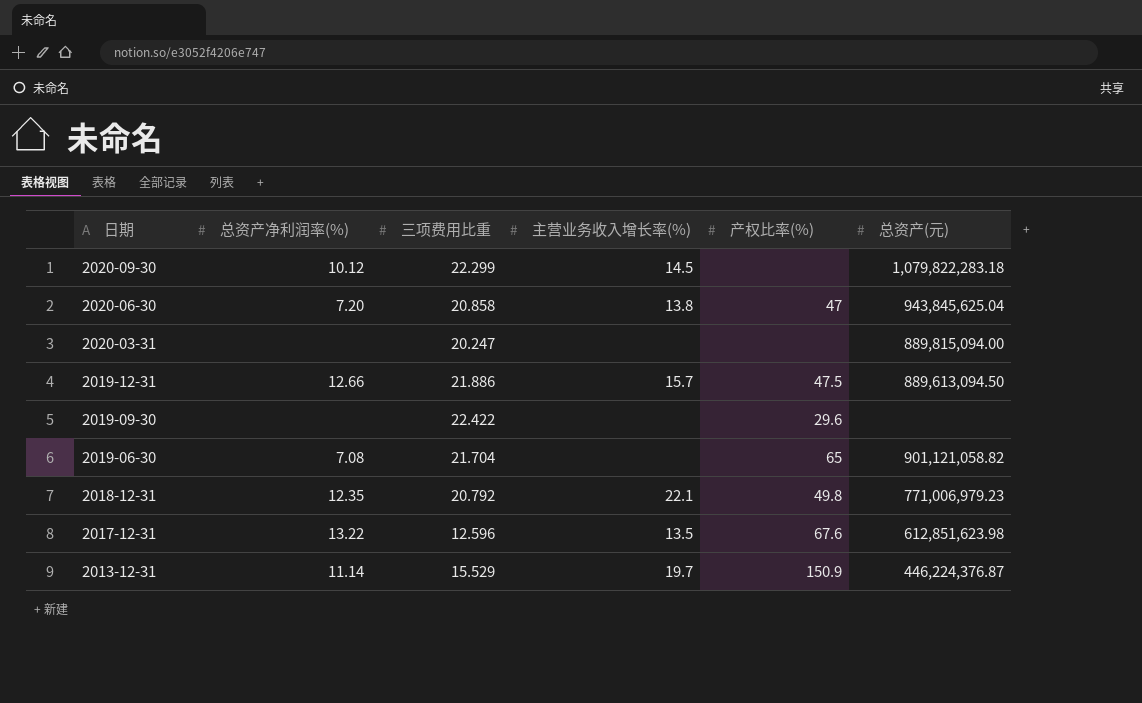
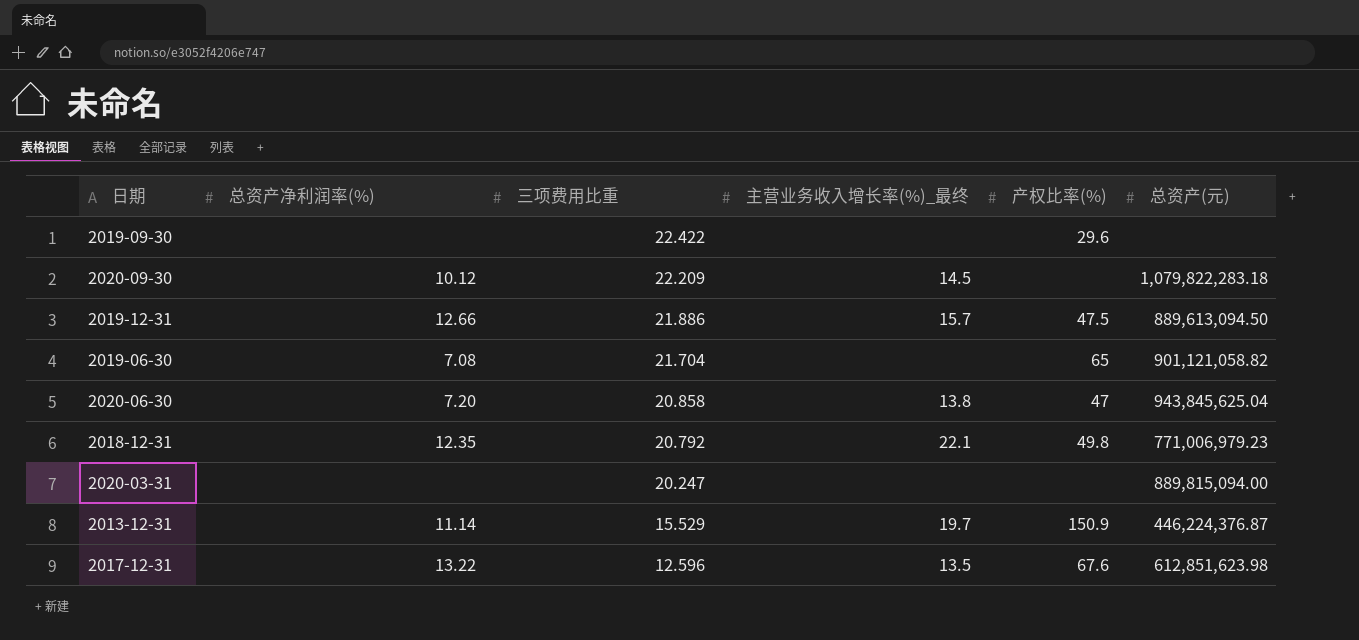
row order: 日期 descending -> 三项费用比重 descending
column name: 主营业务收入增长率(%) -> 主营业务收入增长率(%)_最终
2020-09-30 | 三项费用比重: 22.299 -> 22.209

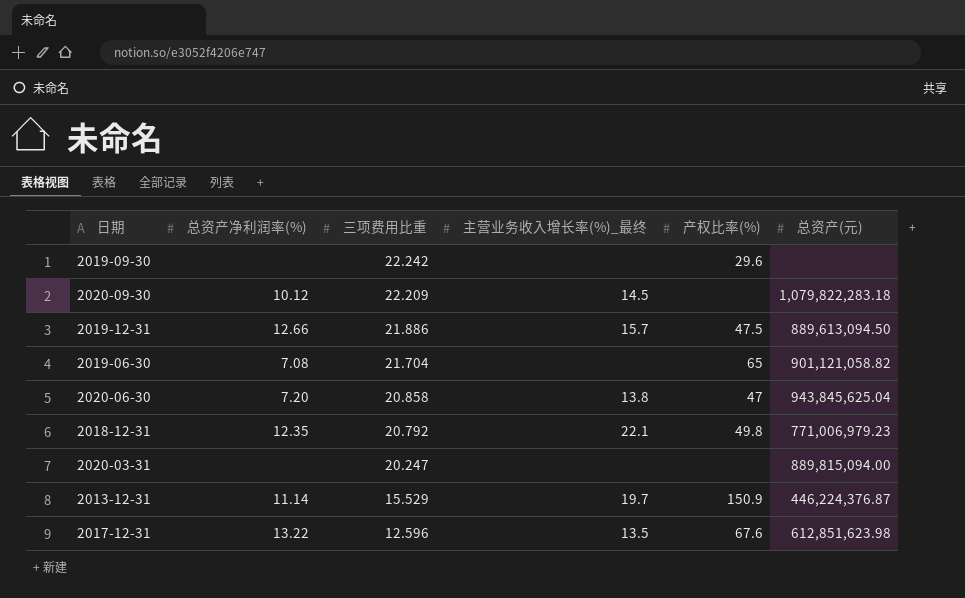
2019-09-30 | 三项费用比重: 22.422 -> 22.242

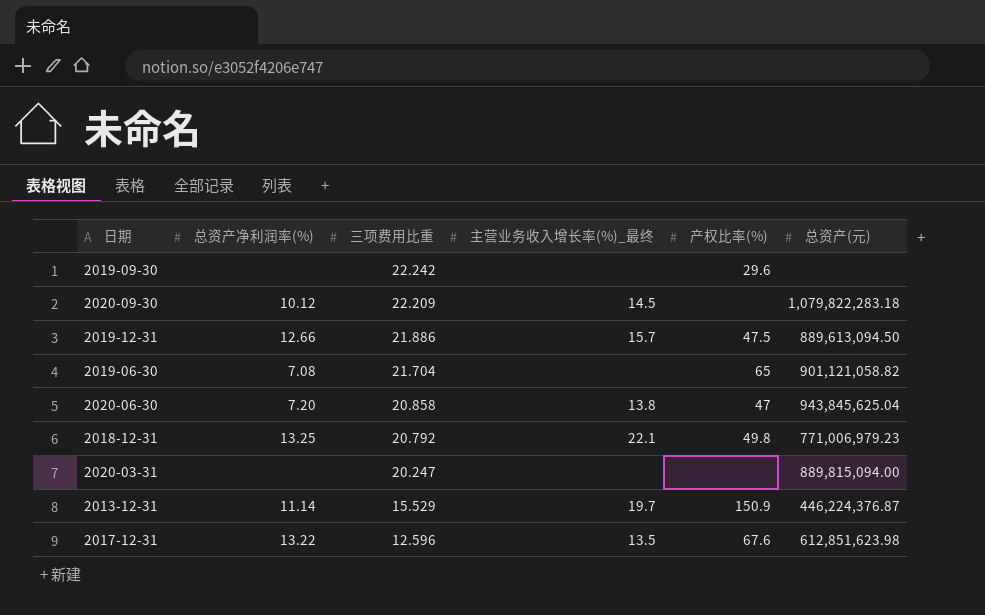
2018-12-31 | 总资产净利润率(%): 12.35 -> 13.25

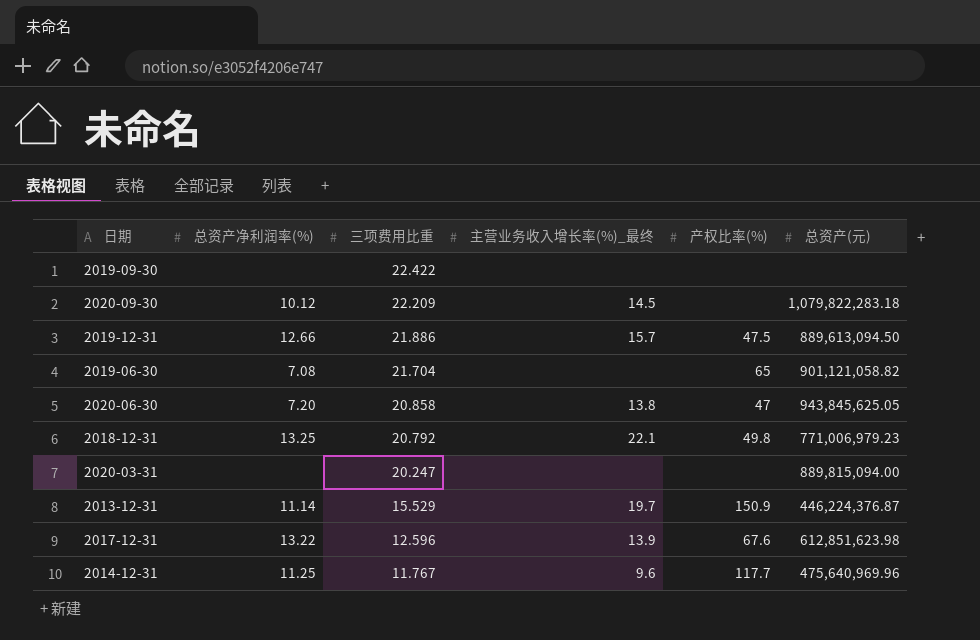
2019-09-30 | 三项费用比重: 22.242 -> 22.422
2019-09-30 | 产权比率(%): 29.6 -> none
2020-06-30 | 总资产(元): 943,845,625.04 -> 943,845,625.05
2017-12-31 | 主营业务收入增长率(%)_最终: 13.5 -> 13.9
row 2014-12-31: none -> 11.25 | 11.767 | 9.6 | 117.7 | 475,640,969.96

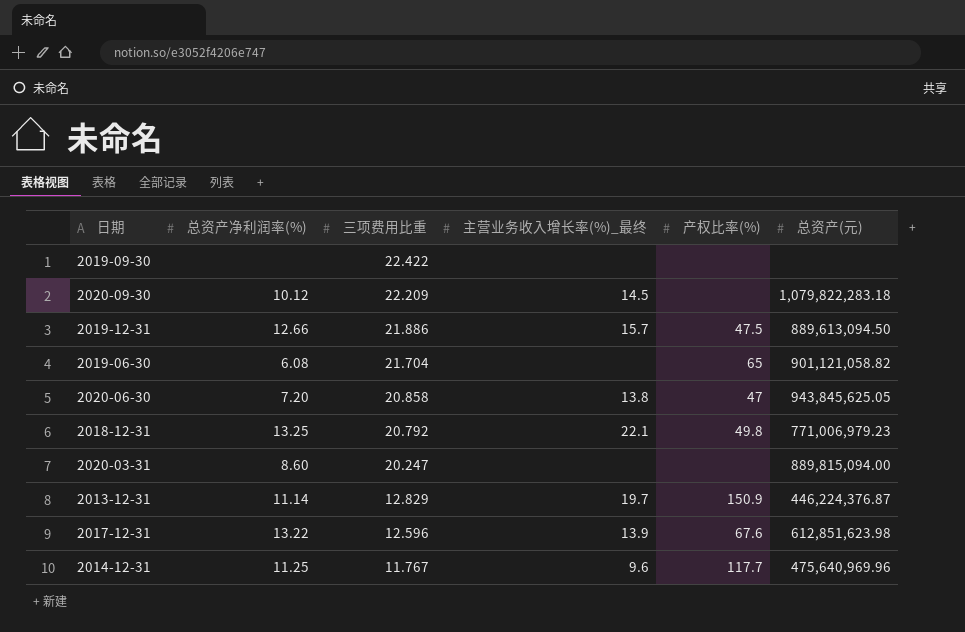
2019-06-30 | 总资产净利润率(%): 7.08 -> 6.08
2020-03-31 | 总资产净利润率(%): none -> 8.60
2013-12-31 | 三项费用比重: 15.529 -> 12.829

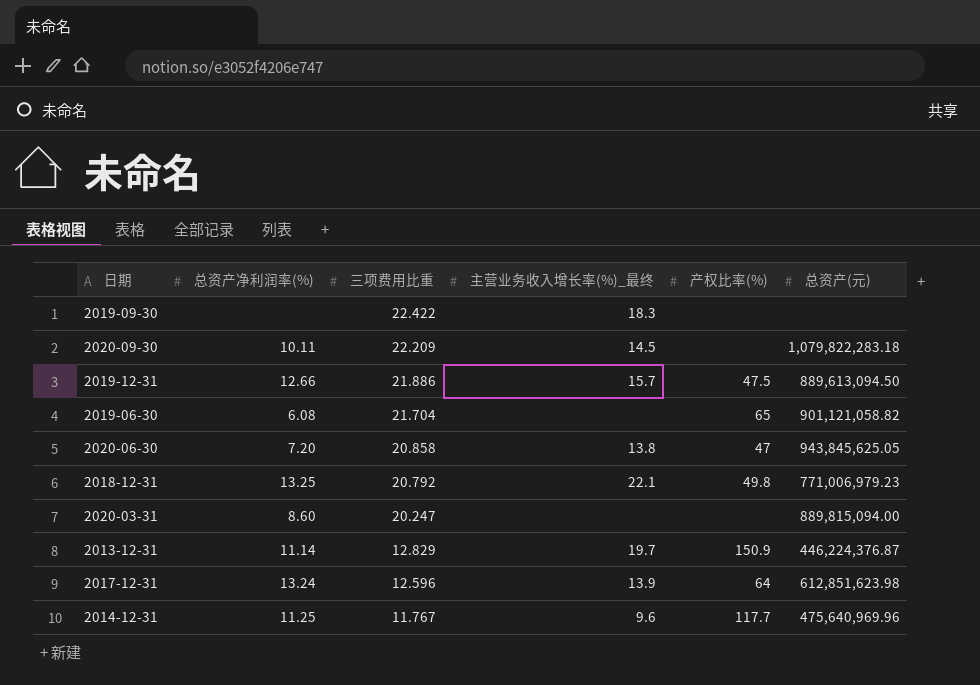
2019-09-30 | 主营业务收入增长率(%)_最终: none -> 18.3
2020-09-30 | 总资产净利润率(%): 10.12 -> 10.11
2017-12-31 | 总资产净利润率(%): 13.22 -> 13.24
2017-12-31 | 产权比率(%): 67.6 -> 64

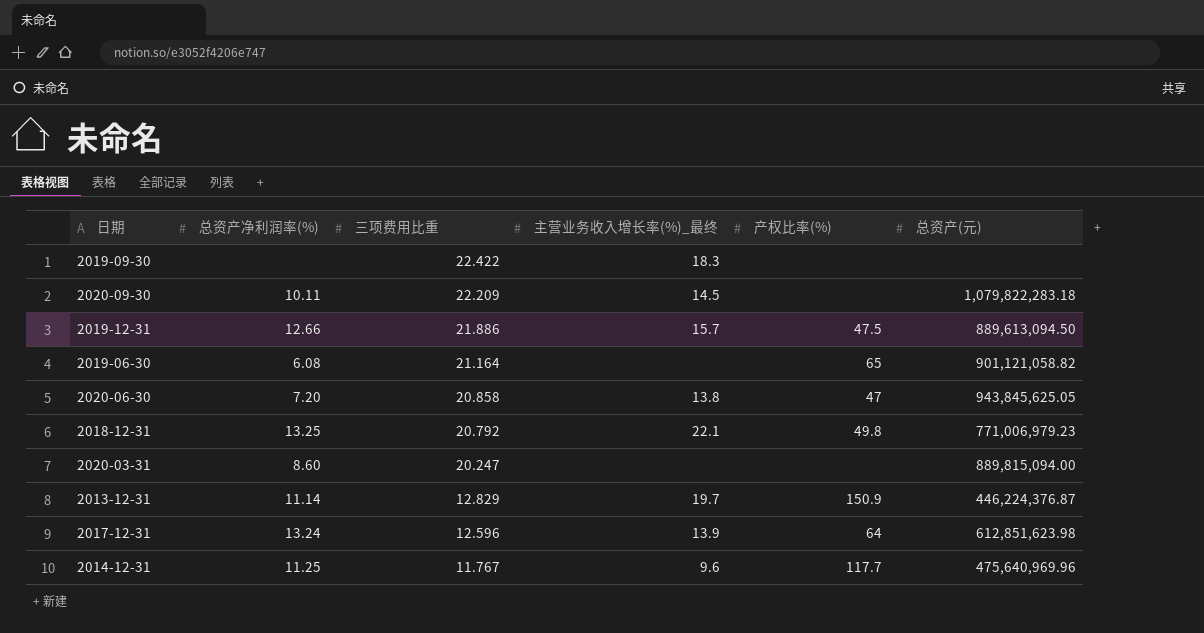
2019-06-30 | 三项费用比重: 21.704 -> 21.164

